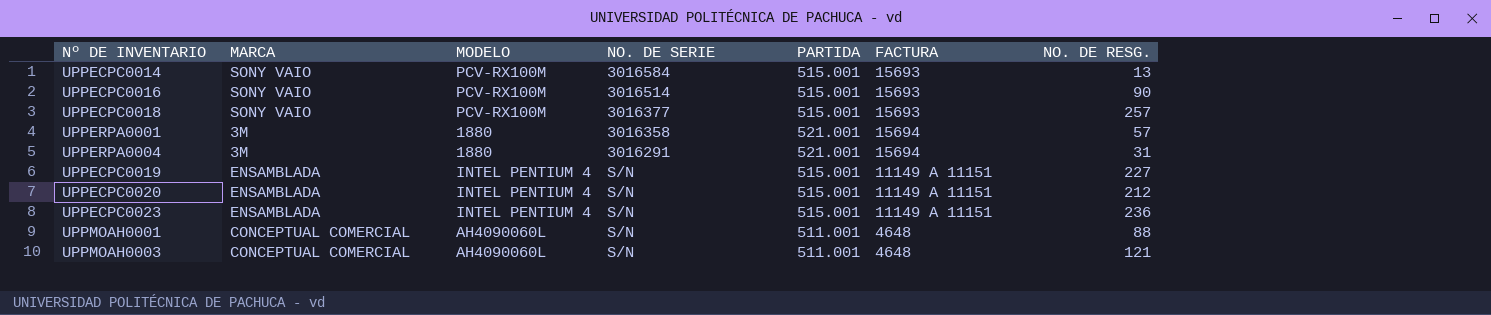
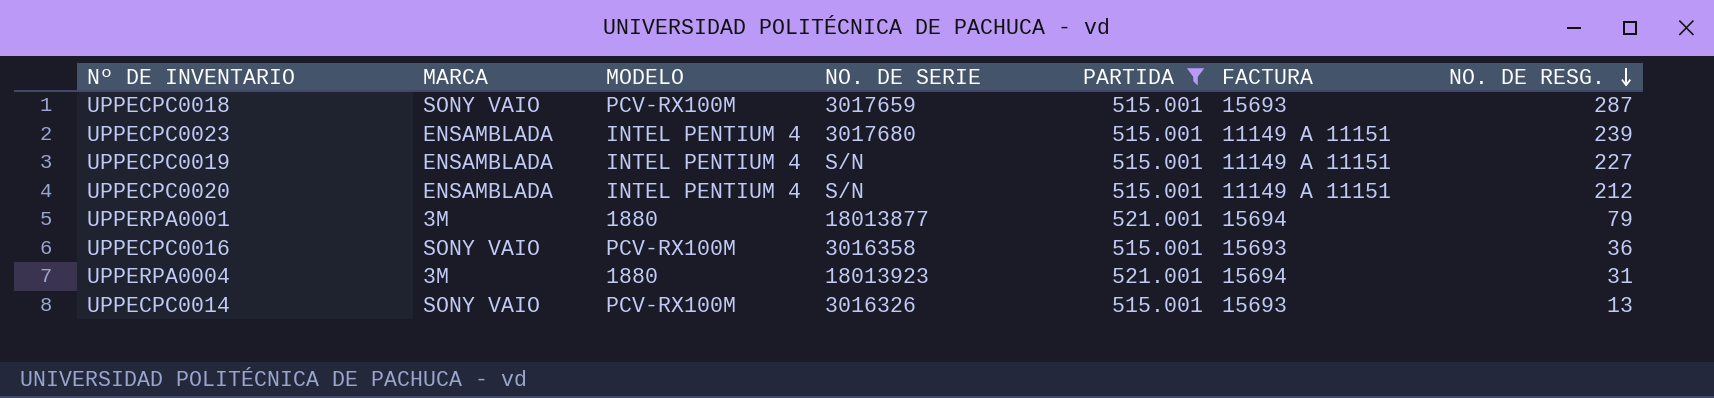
filter: none -> PARTIDA != 511.001
row order: none -> NO. DE RESG. descending
UPPECPC0018 | NO. DE SERIE: 3016377 -> 3017659
UPPECPC0018 | NO. DE RESG.: 257 -> 287
UPPECPC0023 | NO. DE SERIE: S/N -> 3017680
UPPECPC0023 | NO. DE RESG.: 236 -> 239
UPPERPA0001 | NO. DE SERIE: 3016358 -> 18013877
UPPERPA0001 | NO. DE RESG.: 57 -> 79
UPPECPC0016 | NO. DE SERIE: 3016514 -> 3016358
UPPECPC0016 | NO. DE RESG.: 90 -> 36
UPPERPA0004 | NO. DE SERIE: 3016291 -> 18013923
UPPECPC0014 | NO. DE SERIE: 3016584 -> 3016326

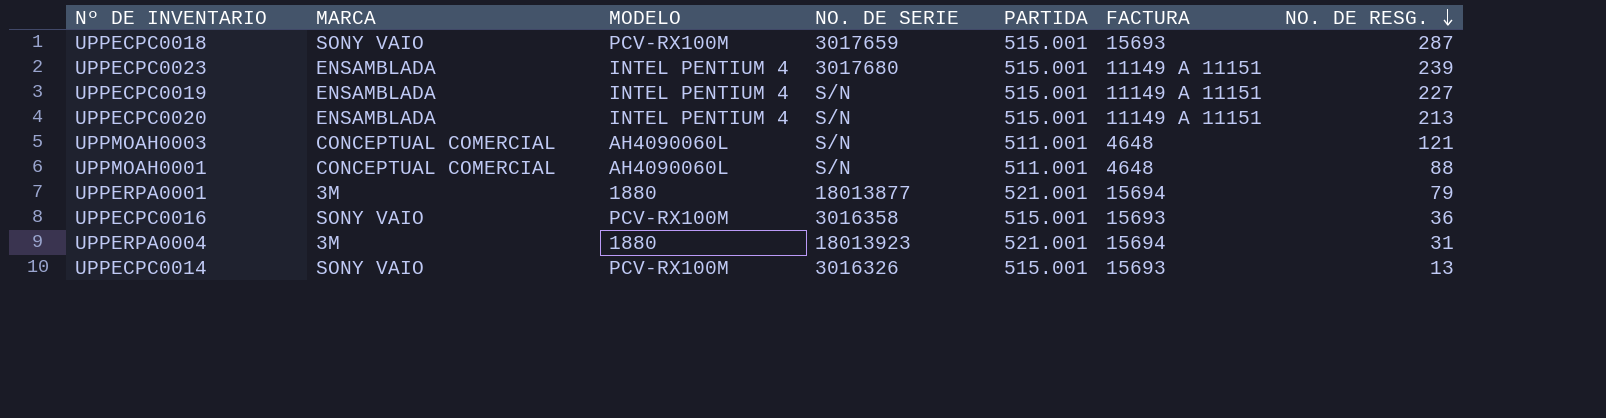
filter: PARTIDA != 511.001 -> none
UPPECPC0020 | NO. DE RESG.: 212 -> 213

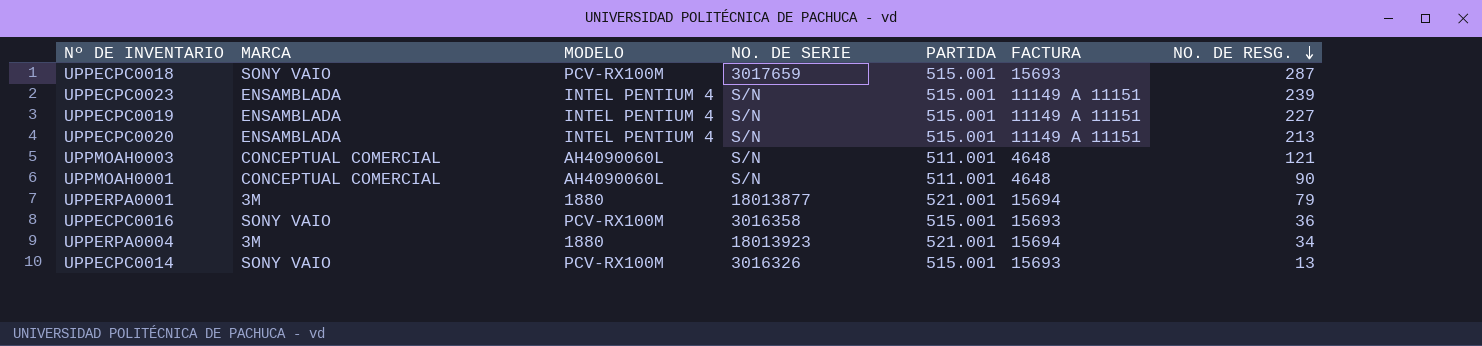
UPPECPC0023 | NO. DE SERIE: 3017680 -> S/N
UPPMOAH0001 | NO. DE RESG.: 88 -> 90
UPPERPA0004 | NO. DE RESG.: 31 -> 34

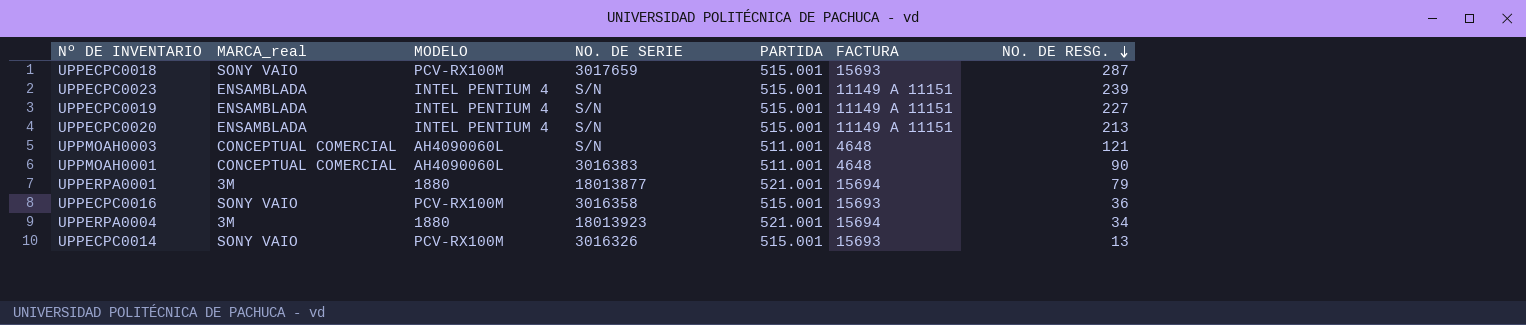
column name: MARCA -> MARCA_real
UPPMOAH0001 | NO. DE SERIE: S/N -> 3016383

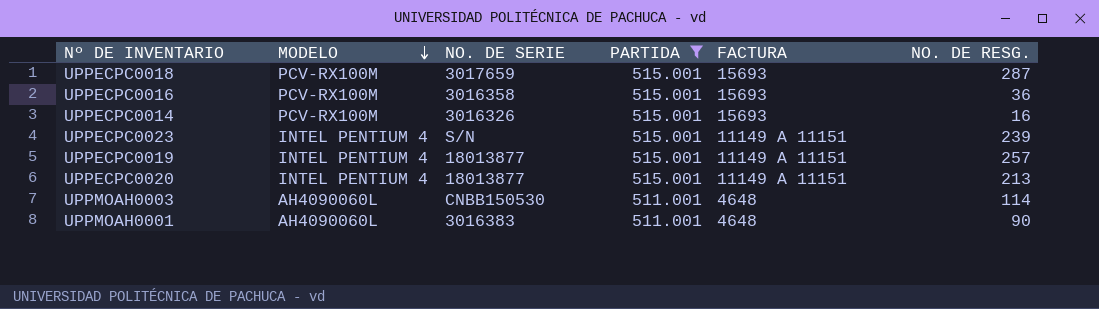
filter: none -> PARTIDA != 521.001
row order: NO. DE RESG. descending -> MODELO descending
column MARCA_real | position: 2 -> none
UPPECPC0014 | NO. DE RESG.: 13 -> 16
UPPECPC0019 | NO. DE SERIE: S/N -> 18013877
UPPECPC0019 | NO. DE RESG.: 227 -> 257
UPPECPC0020 | NO. DE SERIE: S/N -> 18013877
UPPMOAH0003 | NO. DE SERIE: S/N -> CNBB150530
UPPMOAH0003 | NO. DE RESG.: 121 -> 114

